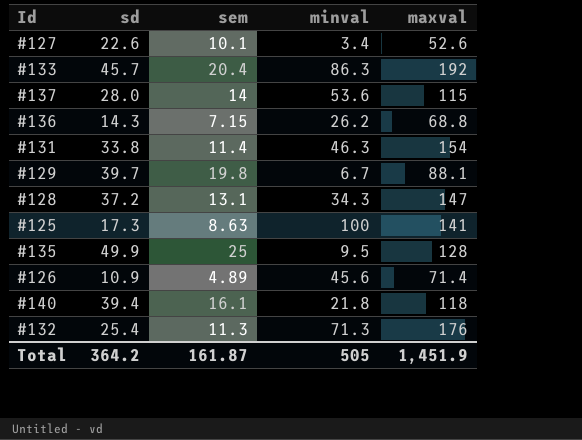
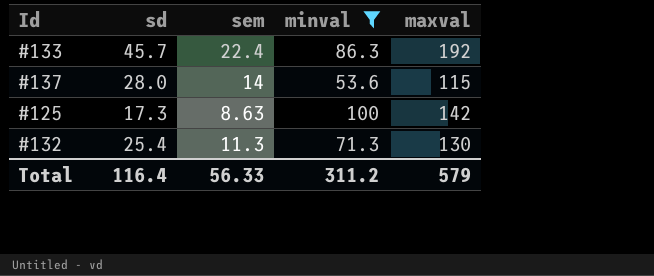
filter: none -> minval >= 53.6
#133 | sem: 20.4 -> 22.4
#125 | maxval: 141 -> 142
#132 | maxval: 176 -> 130
Total | sd: 364.2 -> 116.4
Total | sem: 161.87 -> 56.33
Total | minval: 505 -> 311.2
Total | maxval: 1,451.9 -> 579

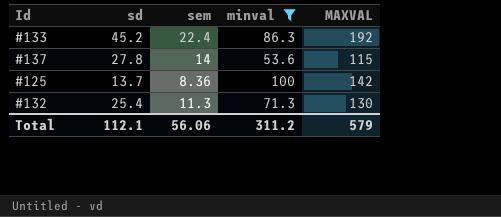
column name: maxval -> MAXVAL
#133 | sd: 45.7 -> 45.2
#137 | sd: 28.0 -> 27.8
#125 | sd: 17.3 -> 13.7
#125 | sem: 8.63 -> 8.36
Total | sd: 116.4 -> 112.1
Total | sem: 56.33 -> 56.06

